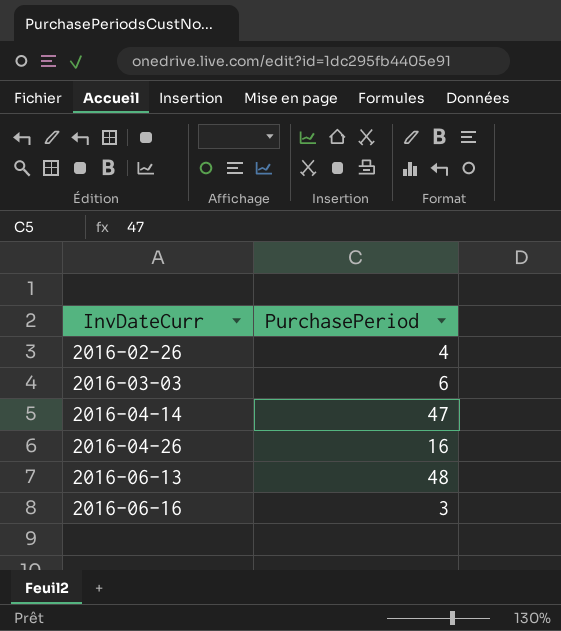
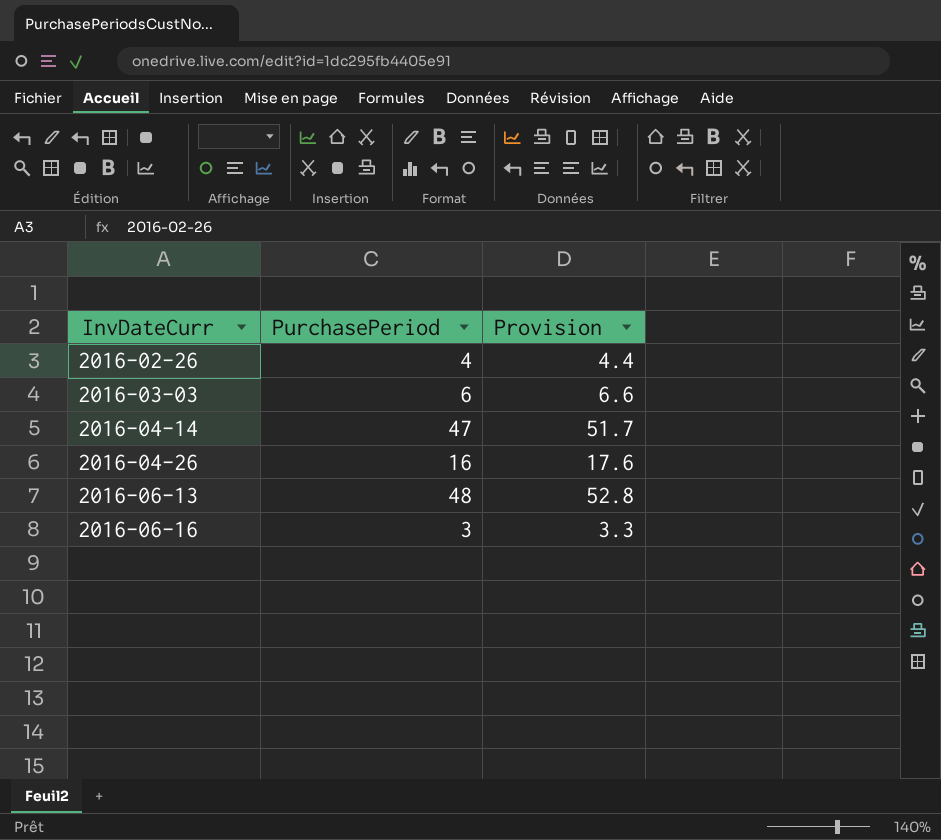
column Provision | formula: none -> [PurchasePeriod] * 1.1

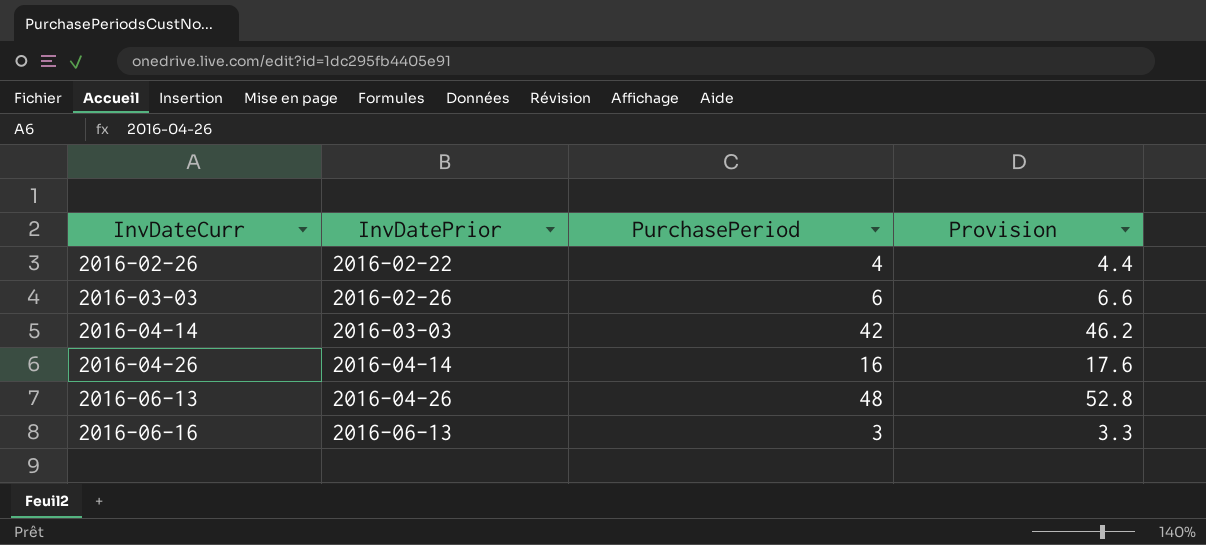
column InvDatePrior | position: none -> 2
2016-04-14 | PurchasePeriod: 47 -> 42
2016-04-14 | Provision: 51.7 -> 46.2

